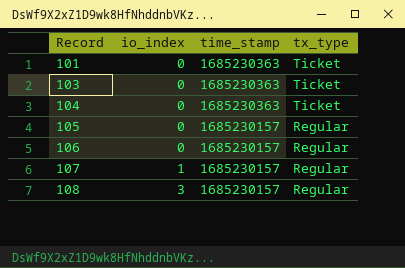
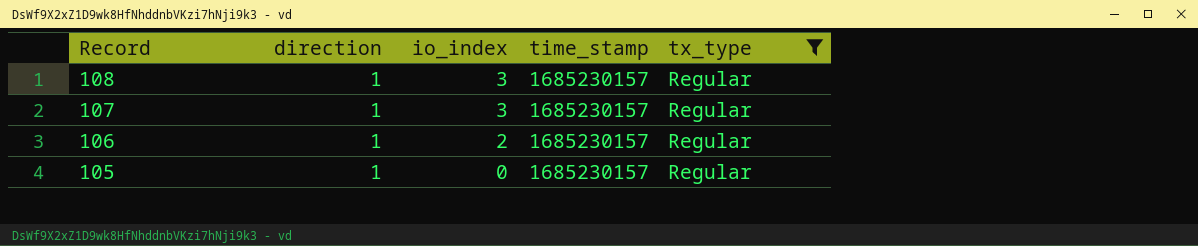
filter: none -> tx_type = Regular
row order: Record ascending -> Record descending
column direction | position: none -> 2
107 | io_index: 1 -> 3
106 | io_index: 0 -> 2

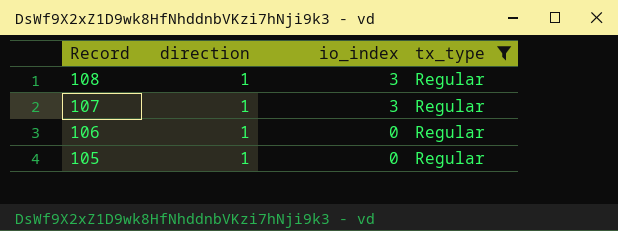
column time_stamp | position: 4 -> none
106 | io_index: 2 -> 0

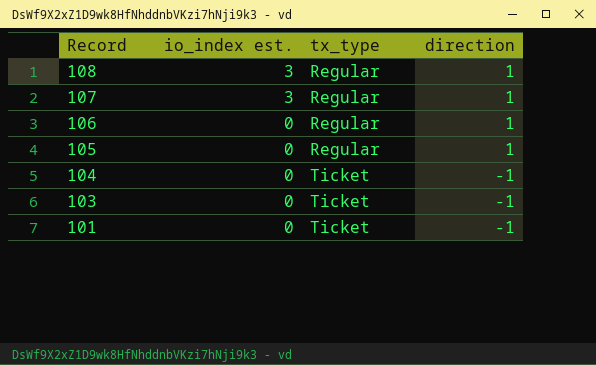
filter: tx_type = Regular -> none
column name: io_index -> io_index est.
column direction | position: 2 -> 4

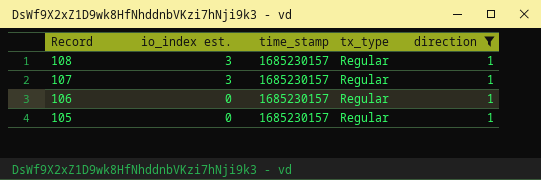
filter: none -> direction = 1
column time_stamp | position: none -> 3

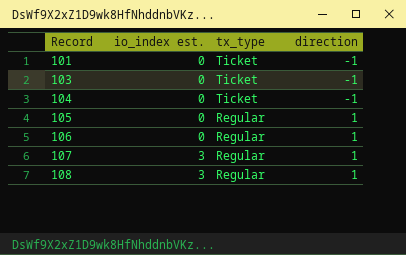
filter: direction = 1 -> none
row order: Record descending -> Record ascending
column time_stamp | position: 3 -> none

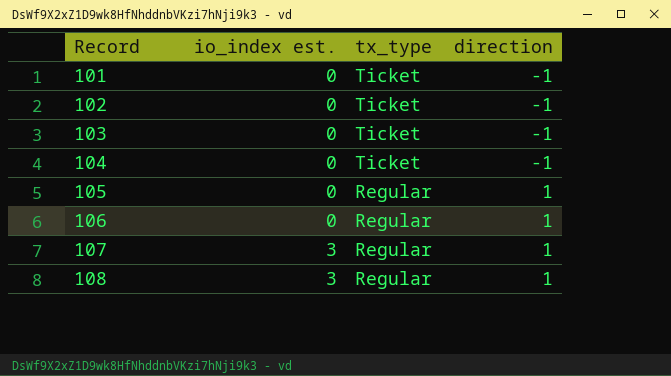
row 102: none -> 0 | Ticket | -1

